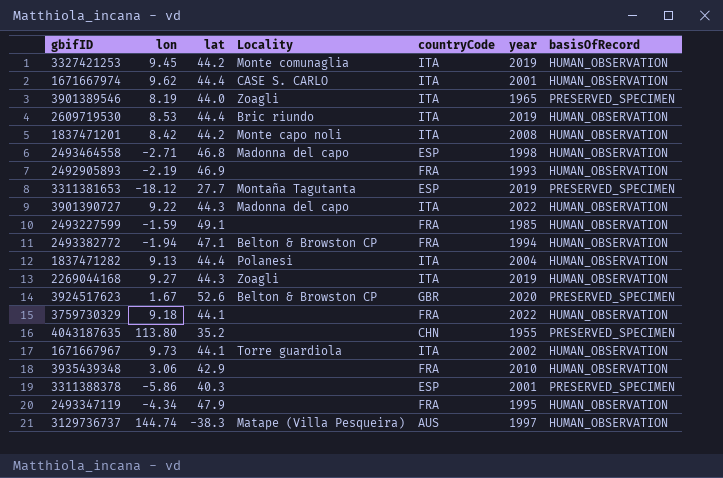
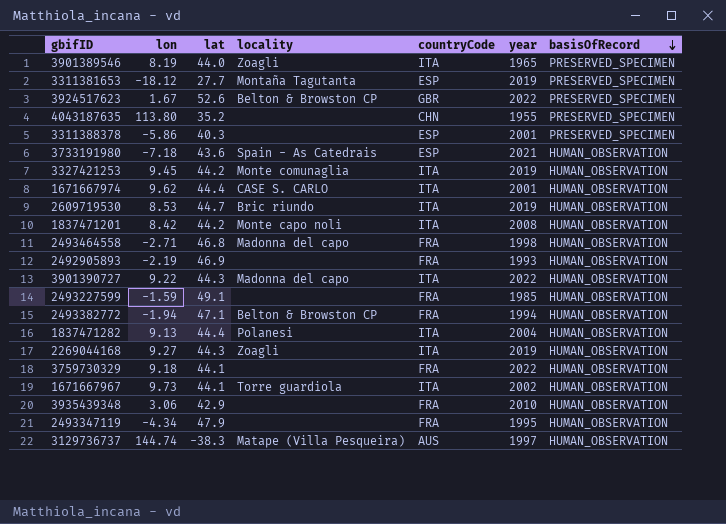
row order: none -> basisOfRecord descending
column name: Locality -> locality
3924517623 | year: 2020 -> 2022
row 3733191980: none -> -7.18 | 43.6 | Spain - As Catedrais | ESP | 2021 | HUMAN_OBSERVATION
2609719530 | lat: 44.4 -> 44.7
2493464558 | countryCode: ESP -> FRA

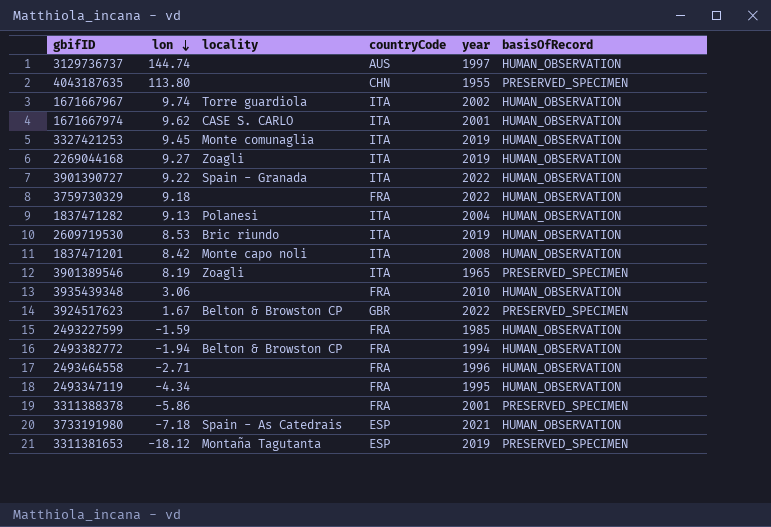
row order: basisOfRecord descending -> lon descending
column lat | position: 3 -> none
row 2492905893: -2.19 | 46.9 | none | FRA | 1993 | HUMAN_OBSERVATION -> none
3129736737 | locality: Matape (Villa Pesqueira) -> none
1671667967 | lon: 9.73 -> 9.74
3901390727 | locality: Madonna del capo -> Spain - Granada
2493464558 | locality: Madonna del capo -> none
2493464558 | year: 1998 -> 1996
3311388378 | countryCode: ESP -> FRA

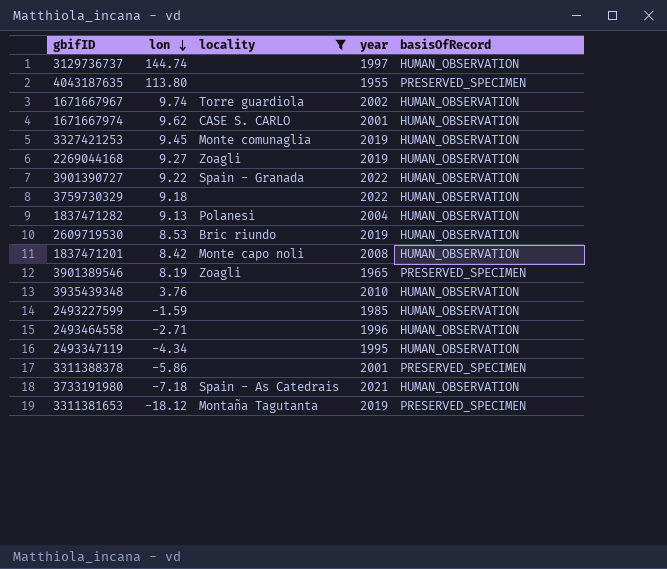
filter: none -> locality != Belton & Browston CP
column countryCode | position: 4 -> none
3935439348 | lon: 3.06 -> 3.76

